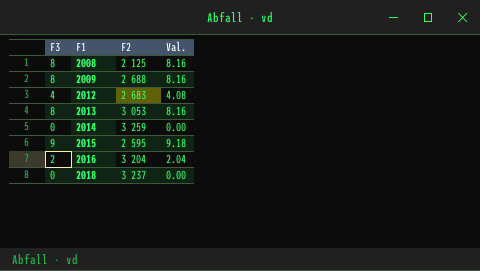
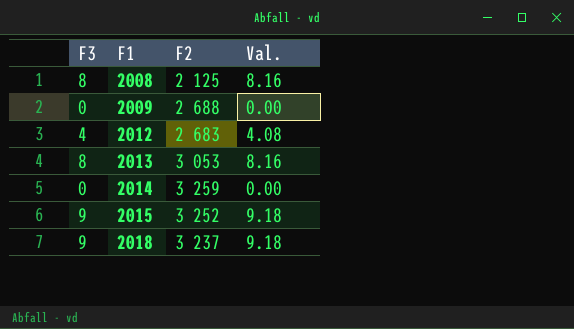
row 2016: 2 | 3 204 | 2.04 -> none
2009 | F3: 8 -> 0
2009 | Val.: 8.16 -> 0.00
2015 | F2: 2 595 -> 3 252
2018 | F3: 0 -> 9
2018 | Val.: 0.00 -> 9.18

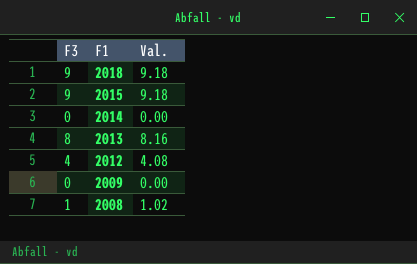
row order: F1 ascending -> F1 descending
column F2 | position: 3 -> none
2008 | F3: 8 -> 1
2008 | Val.: 8.16 -> 1.02

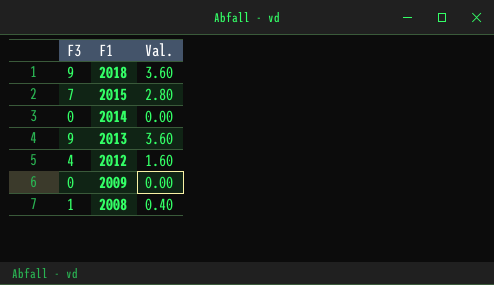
column Val. | formula: [F3] * 1.02 -> [F3] * 0.4
2015 | F3: 9 -> 7
2013 | F3: 8 -> 9

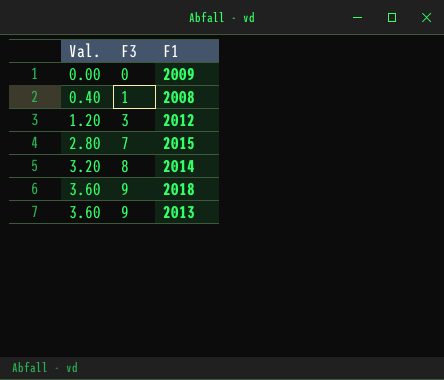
row order: F1 descending -> Val. ascending
column Val. | position: 3 -> 1
2012 | Val.: 1.60 -> 1.20
2012 | F3: 4 -> 3
2014 | Val.: 0.00 -> 3.20
2014 | F3: 0 -> 8

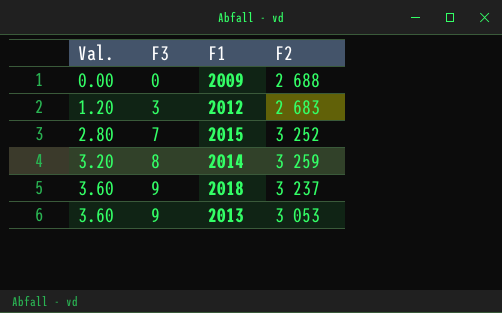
column F2 | position: none -> 4
row 2008: 0.40 | 1 -> none

